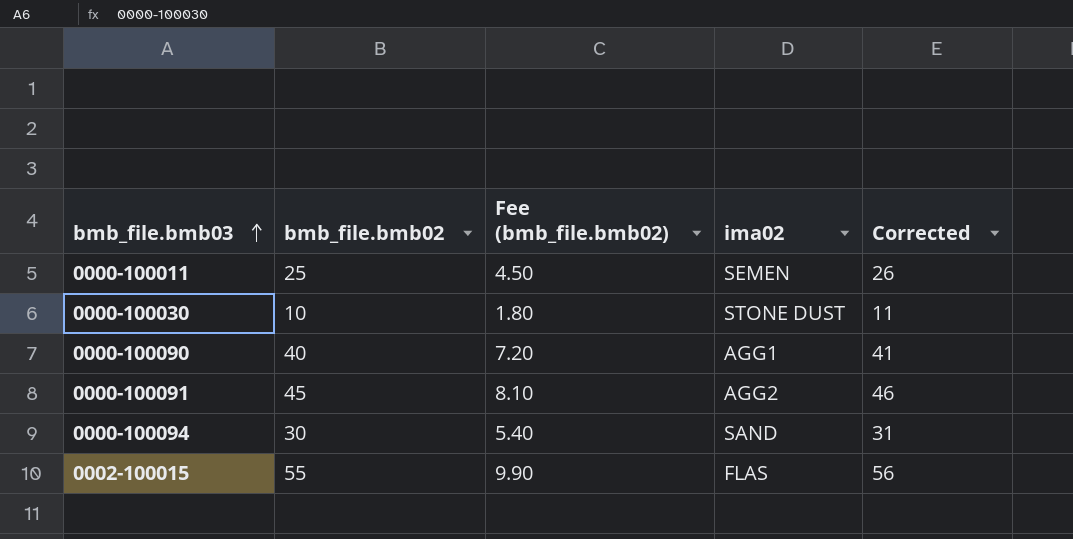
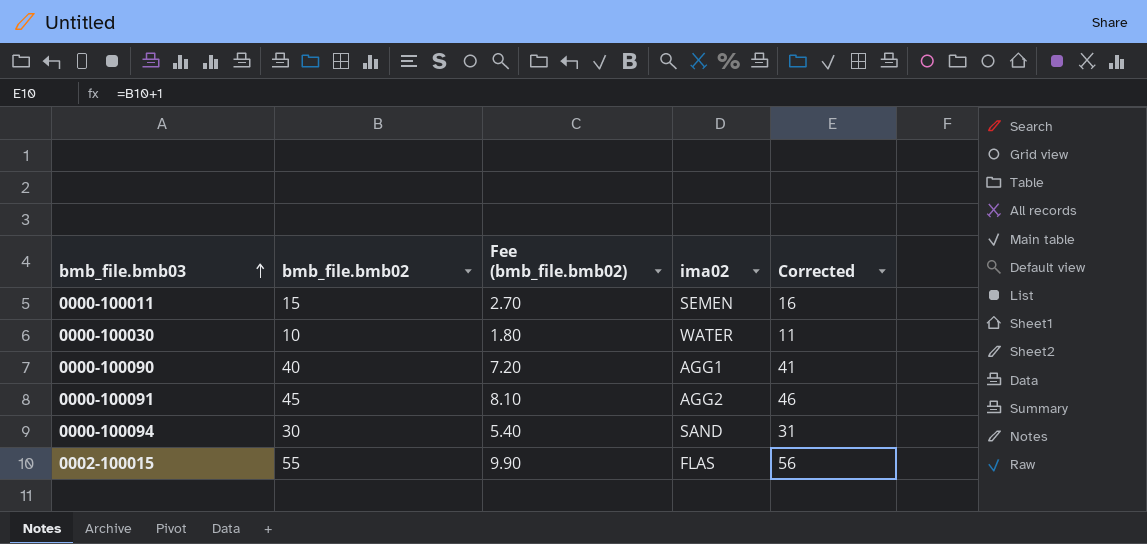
0000-100011 | bmb_file.bmb02: 25 -> 15
0000-100011 | Fee (bmb_file.bmb02): 4.50 -> 2.70
0000-100011 | Corrected: 26 -> 16
0000-100030 | ima02: STONE DUST -> WATER

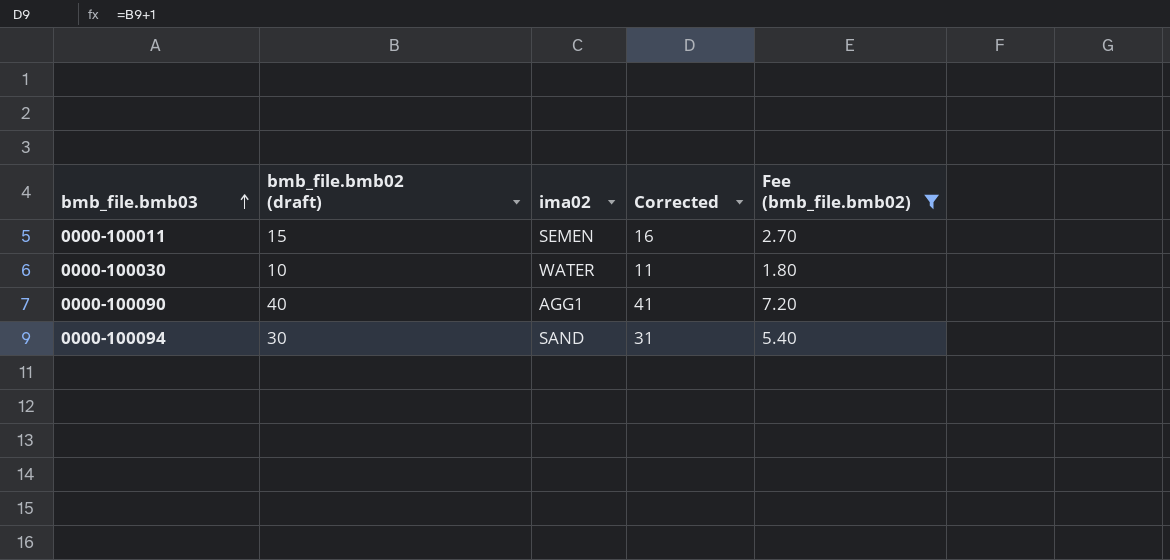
filter: none -> Fee (bmb_file.bmb02) <= 7.20
column name: bmb_file.bmb02 -> bmb_file.bmb02 (draft)
column Fee (bmb_file.bmb02) | position: 3 -> 5

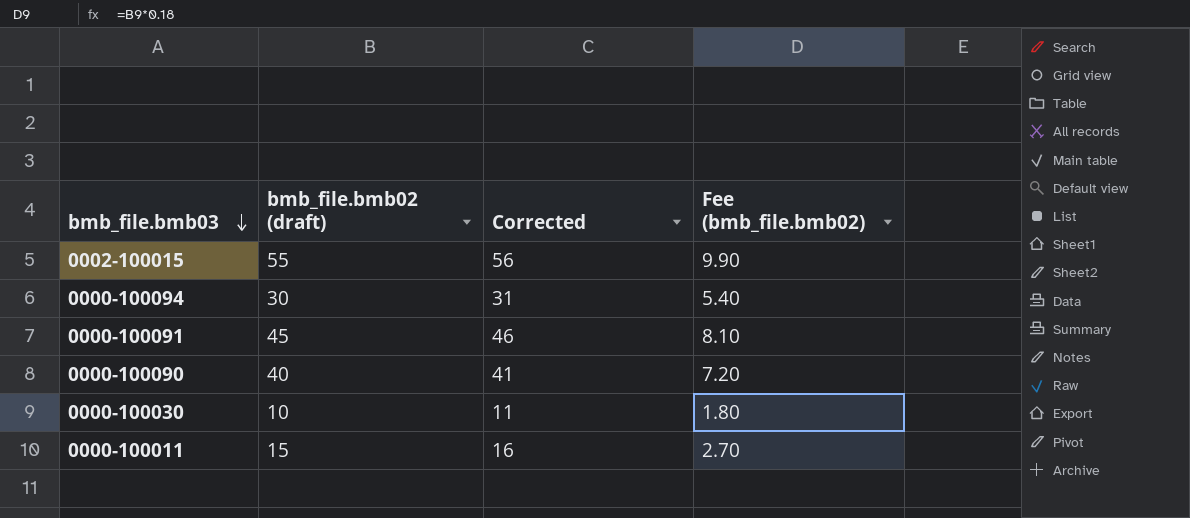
filter: Fee (bmb_file.bmb02) <= 7.20 -> none
row order: bmb_file.bmb03 ascending -> bmb_file.bmb03 descending
column ima02 | position: 3 -> none

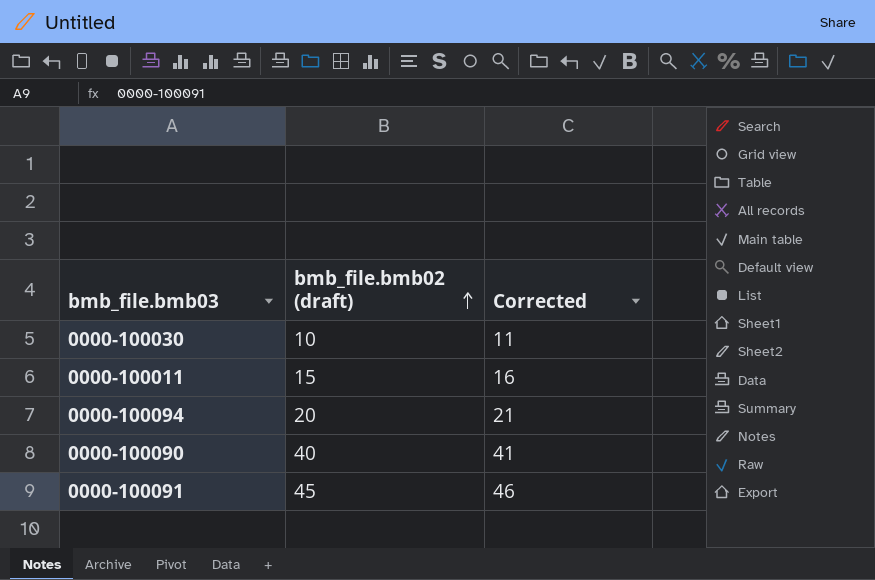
row order: bmb_file.bmb03 descending -> bmb_file.bmb02 (draft) ascending
column Fee (bmb_file.bmb02) | formula: [bmb_file.bmb02 (draft)] * 0.18 -> none
row 0002-100015: 55 | 56 | 9.90 -> none
0000-100094 | bmb_file.bmb02 (draft): 30 -> 20
0000-100094 | Corrected: 31 -> 21

